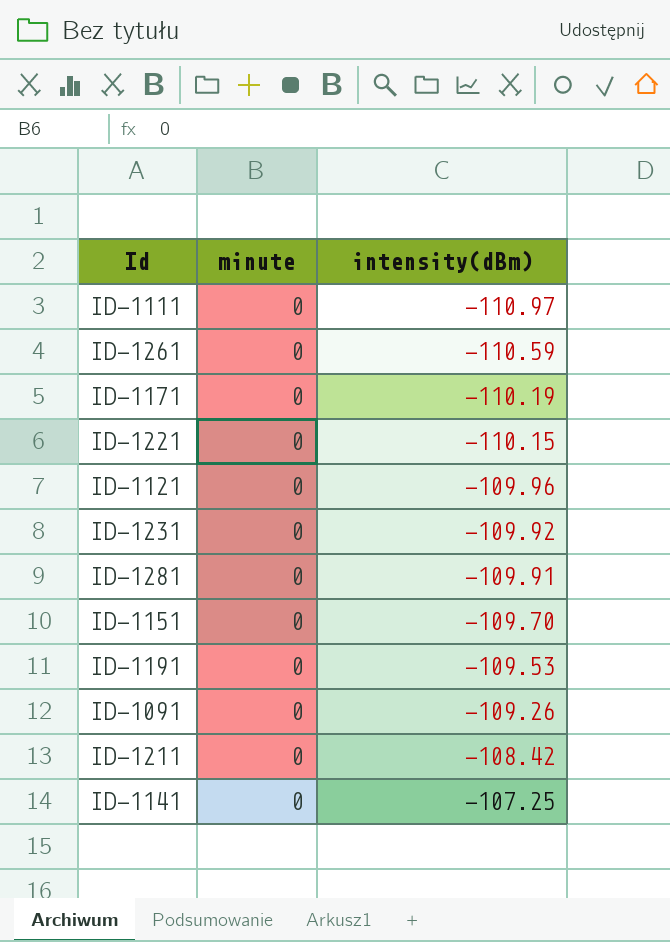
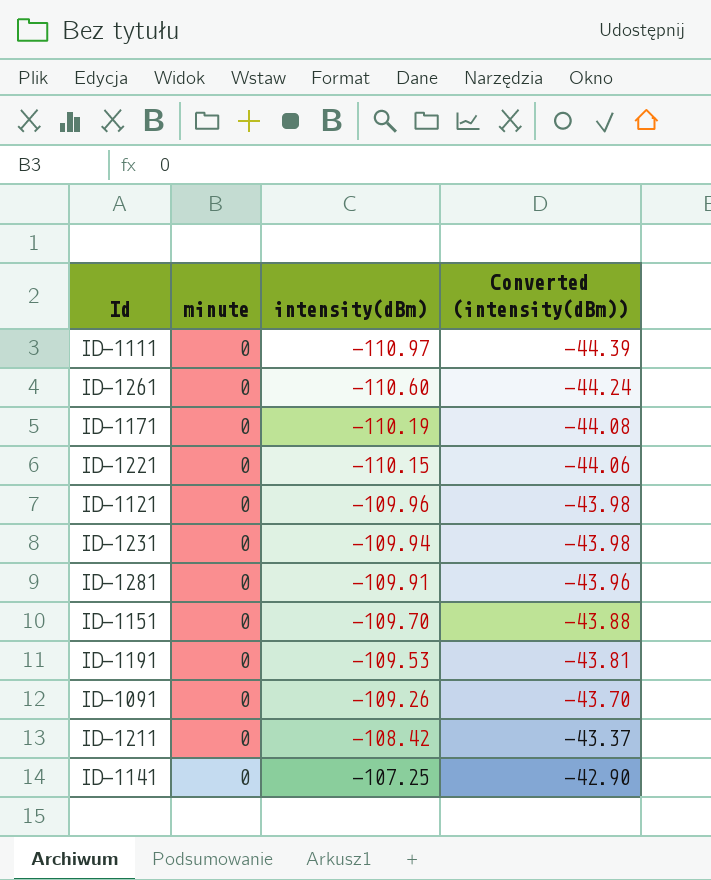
column Converted (intensity(dBm)) | formula: none -> [intensity(dBm)] * 0.4
ID-1261 | intensity(dBm): -110.59 -> -110.60
ID-1231 | intensity(dBm): -109.92 -> -109.94

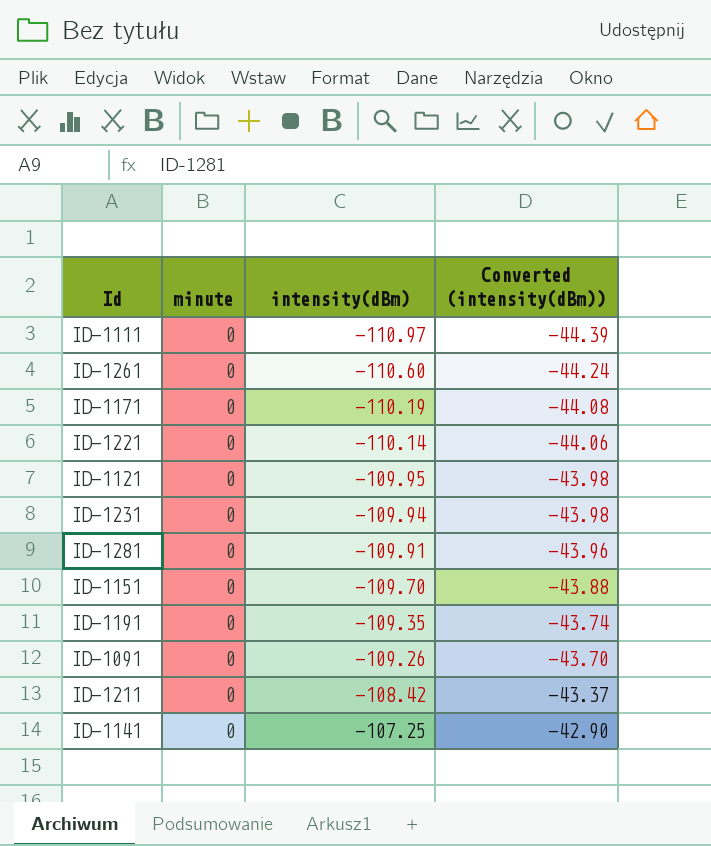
ID-1221 | intensity(dBm): -110.15 -> -110.14
ID-1121 | intensity(dBm): -109.96 -> -109.95
ID-1191 | intensity(dBm): -109.53 -> -109.35
ID-1191 | Converted (intensity(dBm)): -43.81 -> -43.74

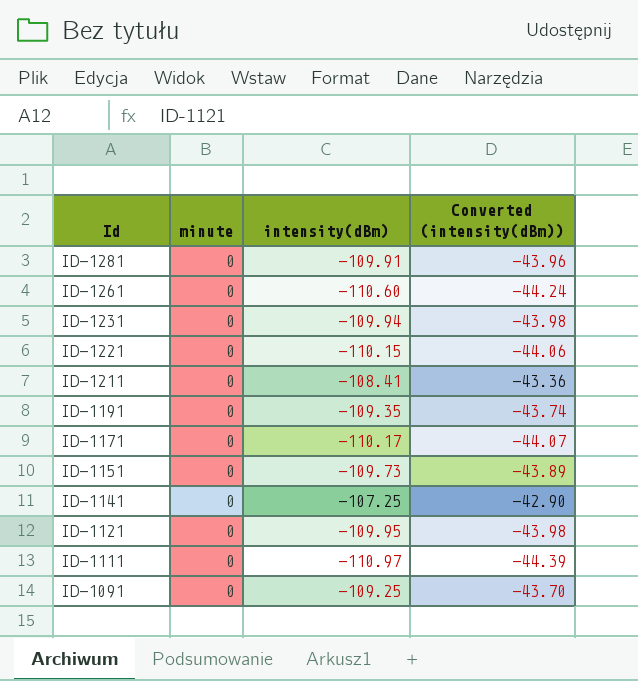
row order: intensity(dBm) ascending -> Id descending
ID-1221 | intensity(dBm): -110.14 -> -110.15
ID-1211 | intensity(dBm): -108.42 -> -108.41
ID-1211 | Converted (intensity(dBm)): -43.37 -> -43.36
ID-1171 | intensity(dBm): -110.19 -> -110.17
ID-1171 | Converted (intensity(dBm)): -44.08 -> -44.07
ID-1151 | intensity(dBm): -109.70 -> -109.73
ID-1151 | Converted (intensity(dBm)): -43.88 -> -43.89
ID-1091 | intensity(dBm): -109.26 -> -109.25

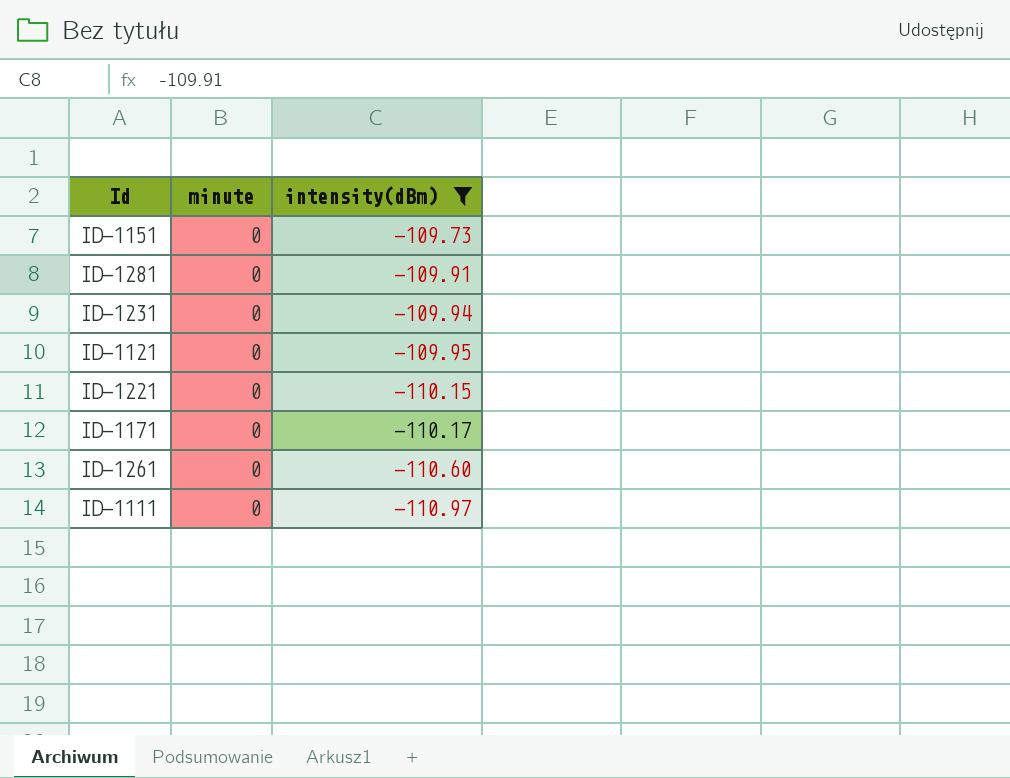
filter: none -> intensity(dBm) <= -109.73
row order: Id descending -> intensity(dBm) descending
column Converted (intensity(dBm)) | formula: [intensity(dBm)] * 0.4 -> none

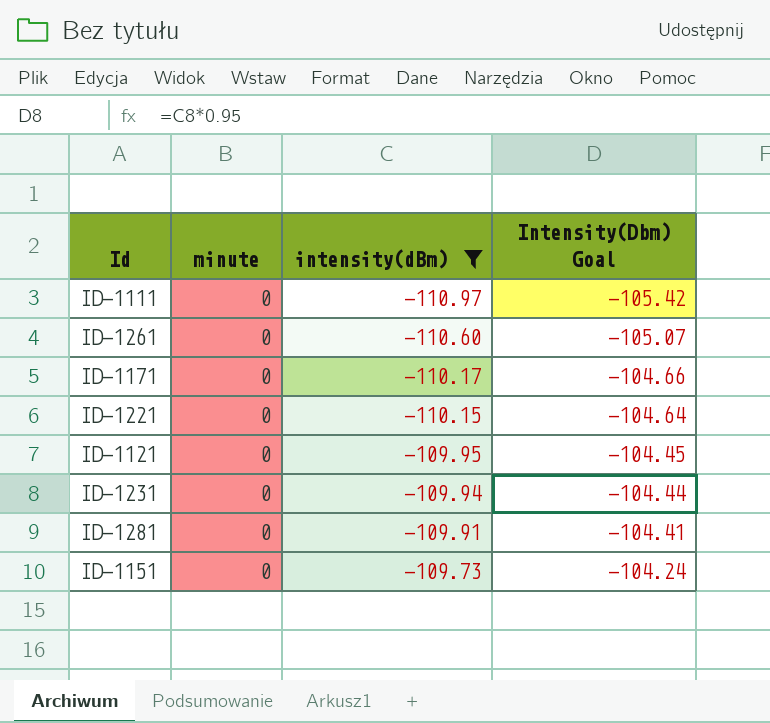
row order: intensity(dBm) descending -> intensity(dBm) ascending
column Intensity(Dbm) Goal | formula: none -> [intensity(dBm)] * 0.95

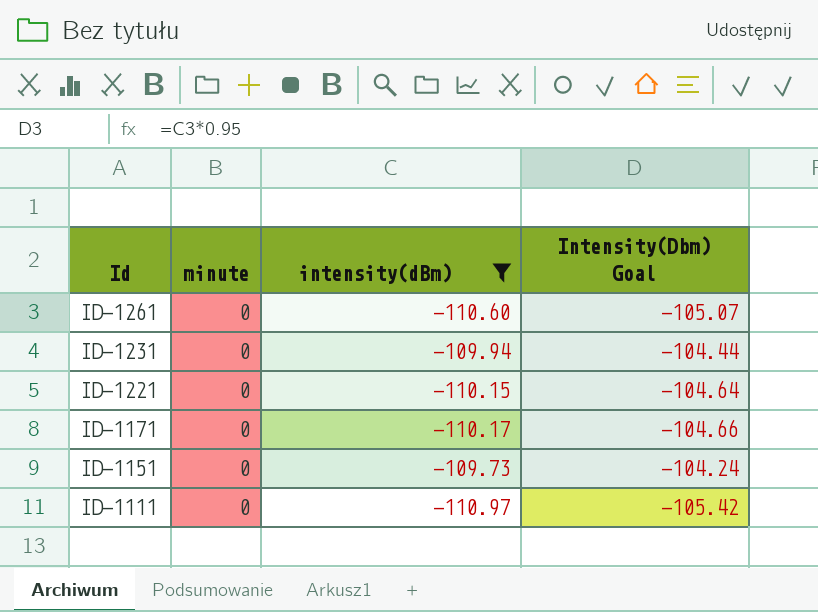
row order: intensity(dBm) ascending -> Id descending
row ID-1121: 0 | -109.95 | -104.45 -> none
row ID-1281: 0 | -109.91 | -104.41 -> none

